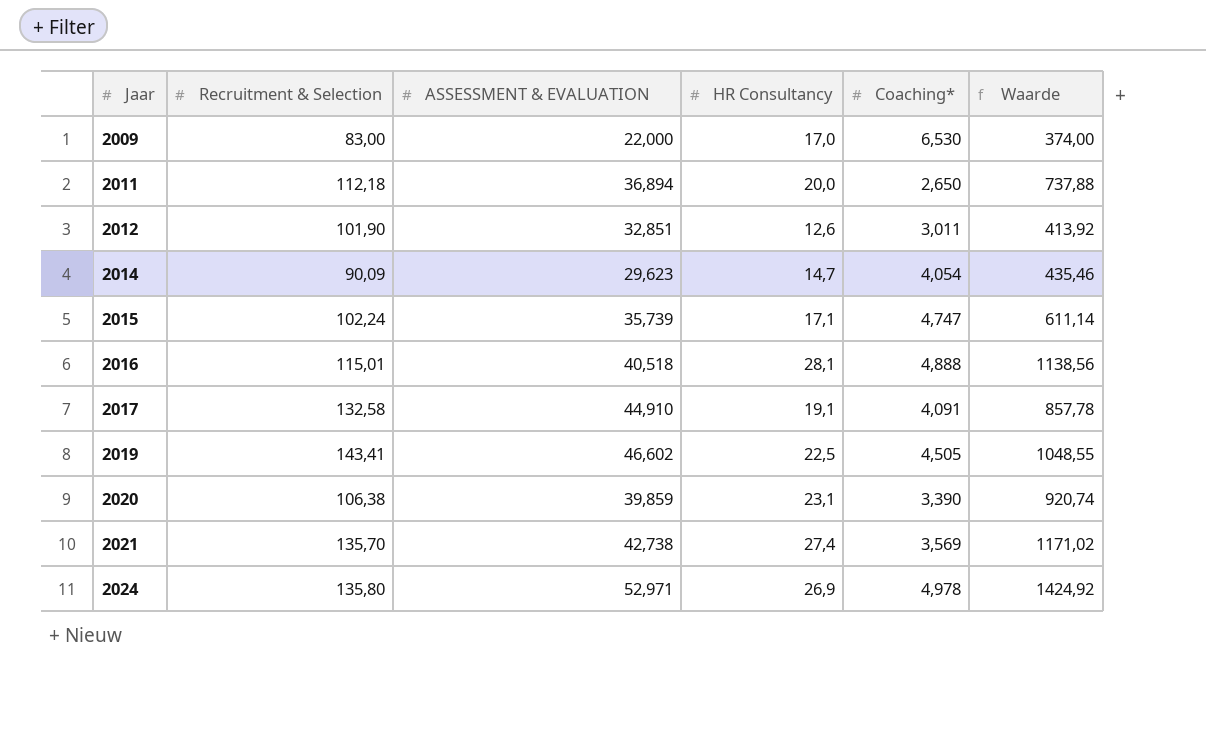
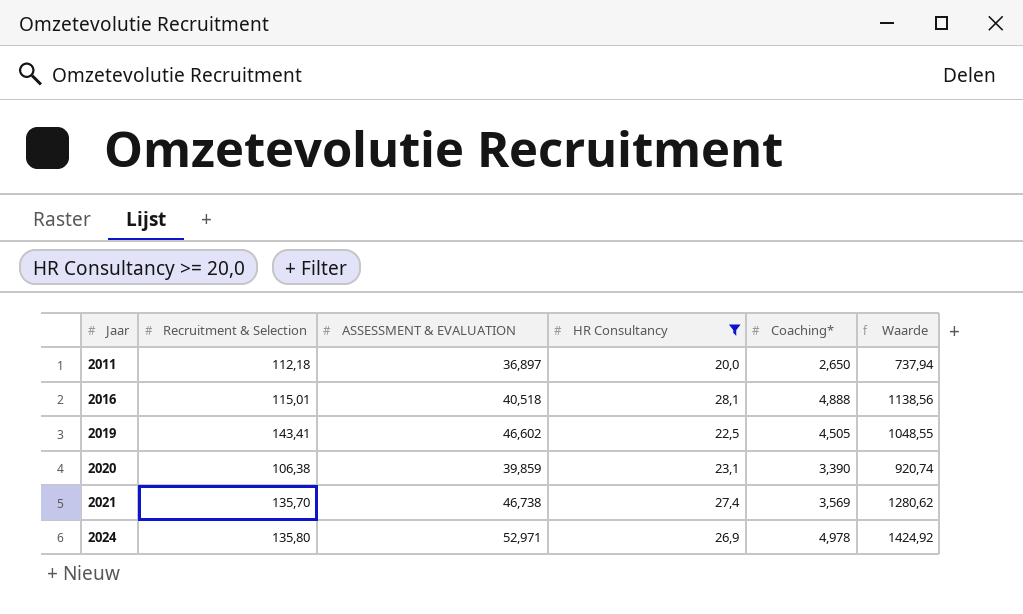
filter: none -> HR Consultancy >= 20,0
2011 | ASSESSMENT & EVALUATION: 36,894 -> 36,897
2011 | Waarde: 737,88 -> 737,94
2021 | ASSESSMENT & EVALUATION: 42,738 -> 46,738
2021 | Waarde: 1171,02 -> 1280,62

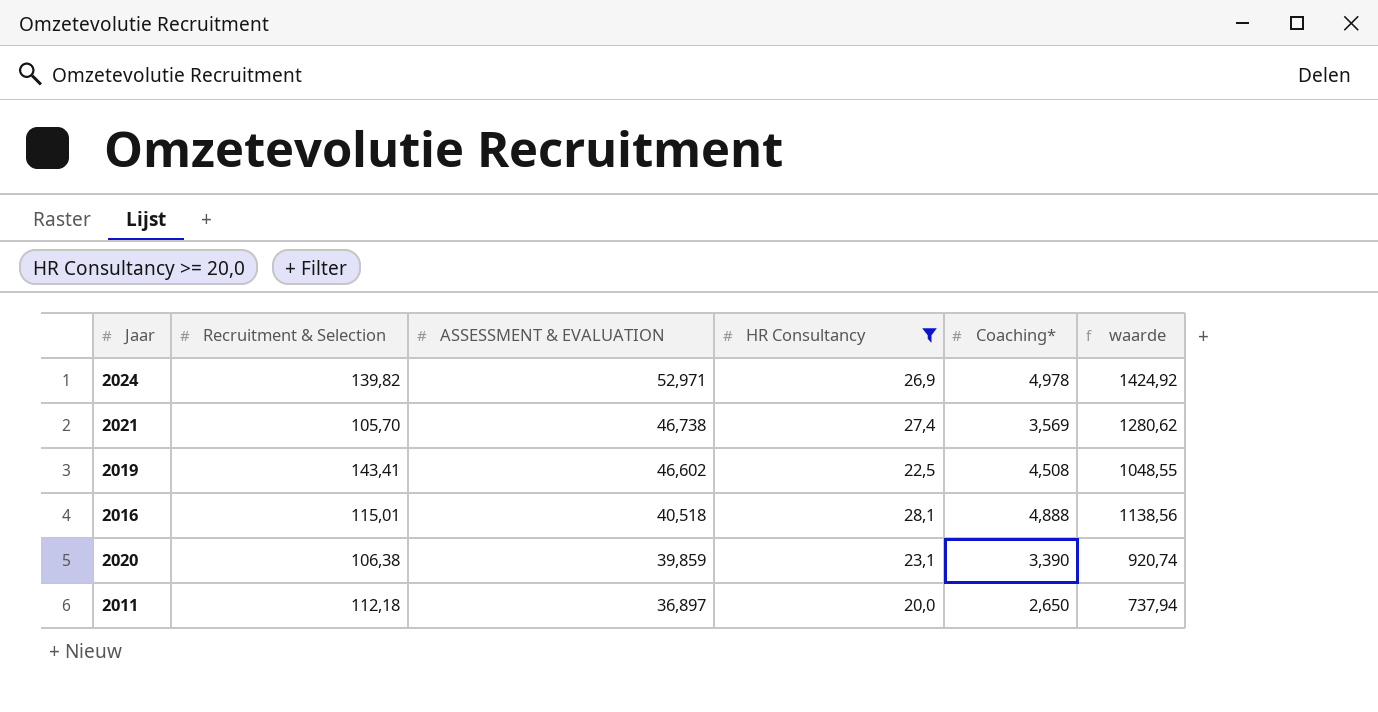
row order: Jaar ascending -> ASSESSMENT & EVALUATION descending
column name: Waarde -> waarde
2024 | Recruitment & Selection: 135,80 -> 139,82
2021 | Recruitment & Selection: 135,70 -> 105,70
2019 | Coaching*: 4,505 -> 4,508

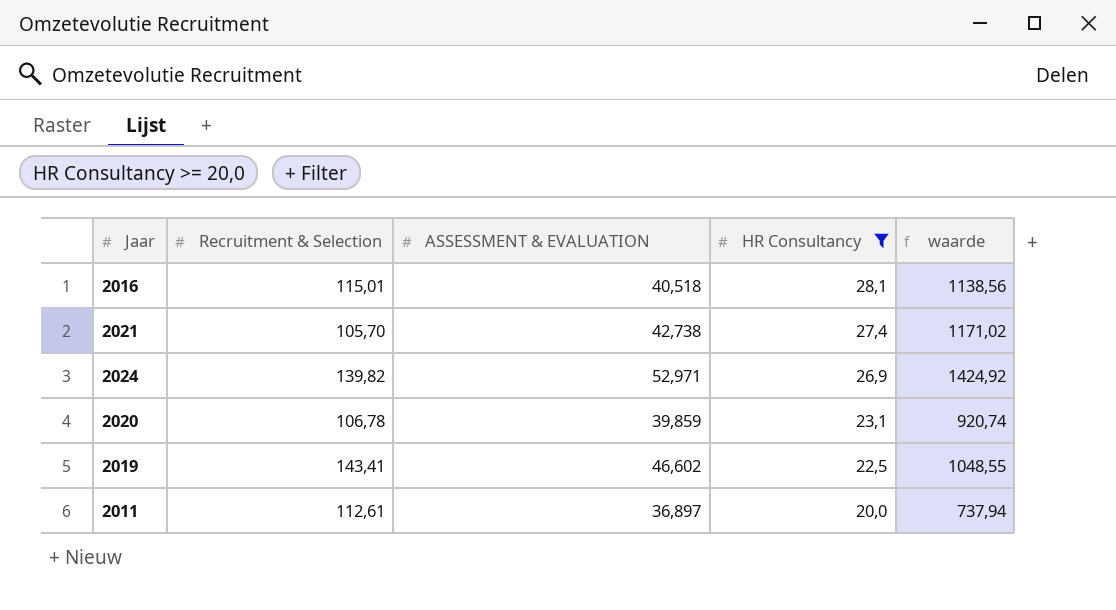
row order: ASSESSMENT & EVALUATION descending -> HR Consultancy descending
column Coaching* | position: 5 -> none
2021 | ASSESSMENT & EVALUATION: 46,738 -> 42,738
2021 | waarde: 1280,62 -> 1171,02
2020 | Recruitment & Selection: 106,38 -> 106,78
2011 | Recruitment & Selection: 112,18 -> 112,61

